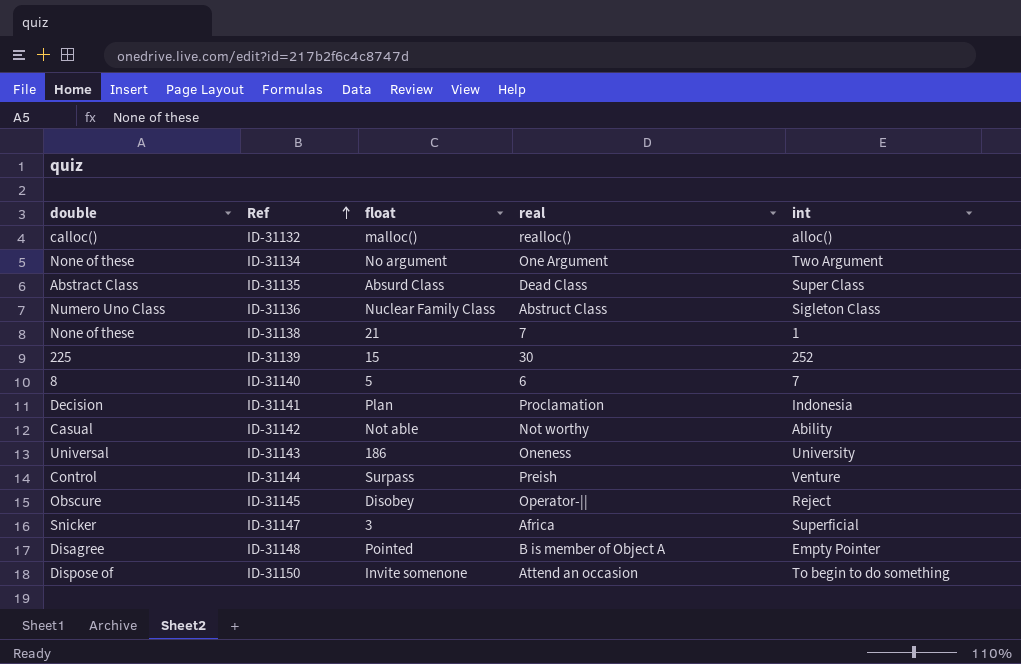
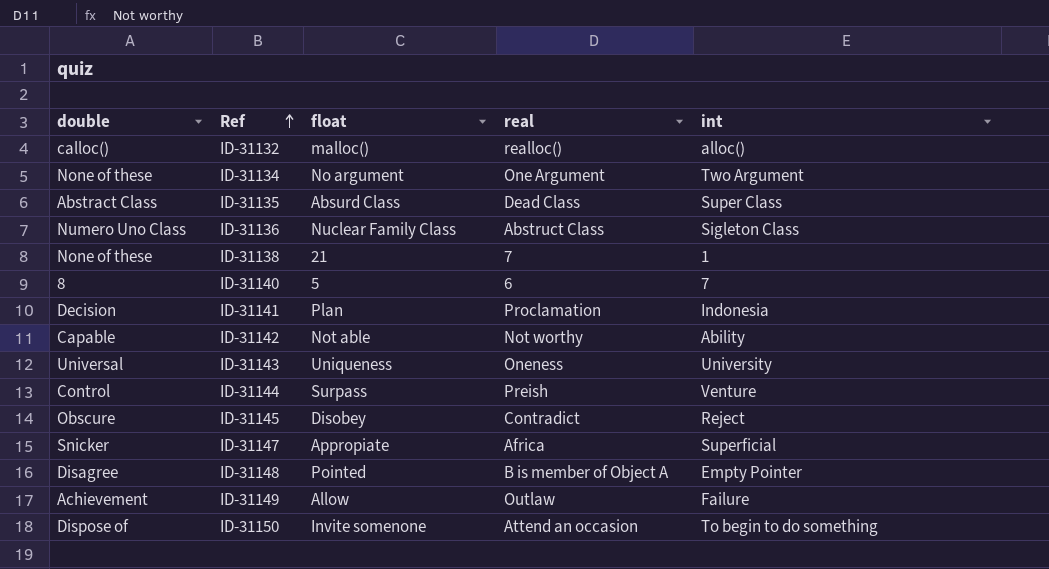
row ID-31139: 225 | 15 | 30 | 252 -> none
ID-31142 | double: Casual -> Capable
ID-31143 | float: 186 -> Uniqueness
ID-31145 | real: Operator-|| -> Contradict
ID-31147 | float: 3 -> Appropiate
row ID-31149: none -> Achievement | Allow | Outlaw | Failure

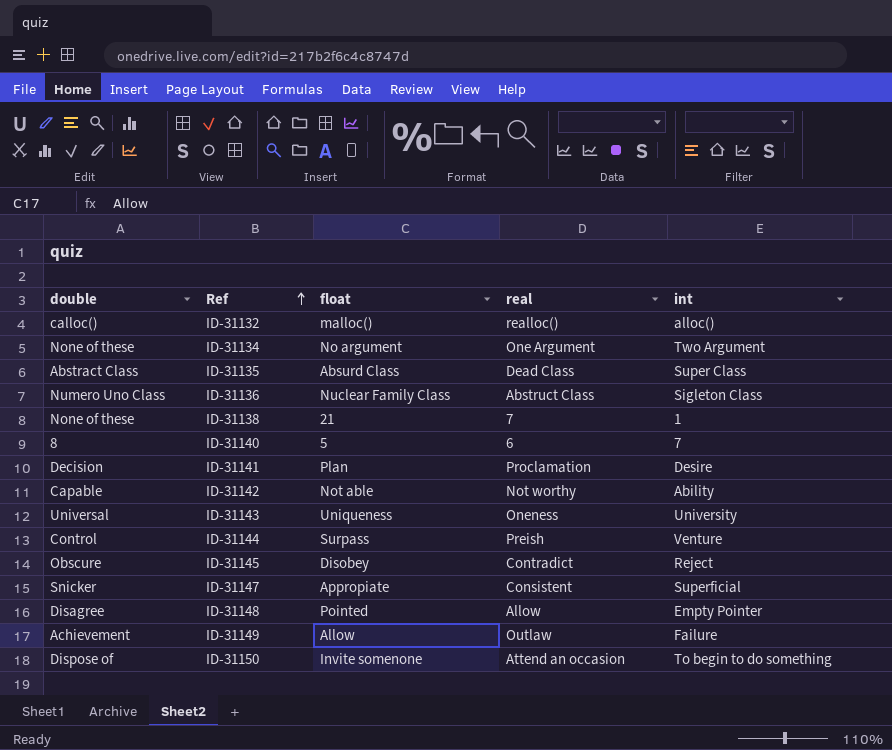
ID-31141 | int: Indonesia -> Desire
ID-31147 | real: Africa -> Consistent
ID-31148 | real: B is member of Object A -> Allow

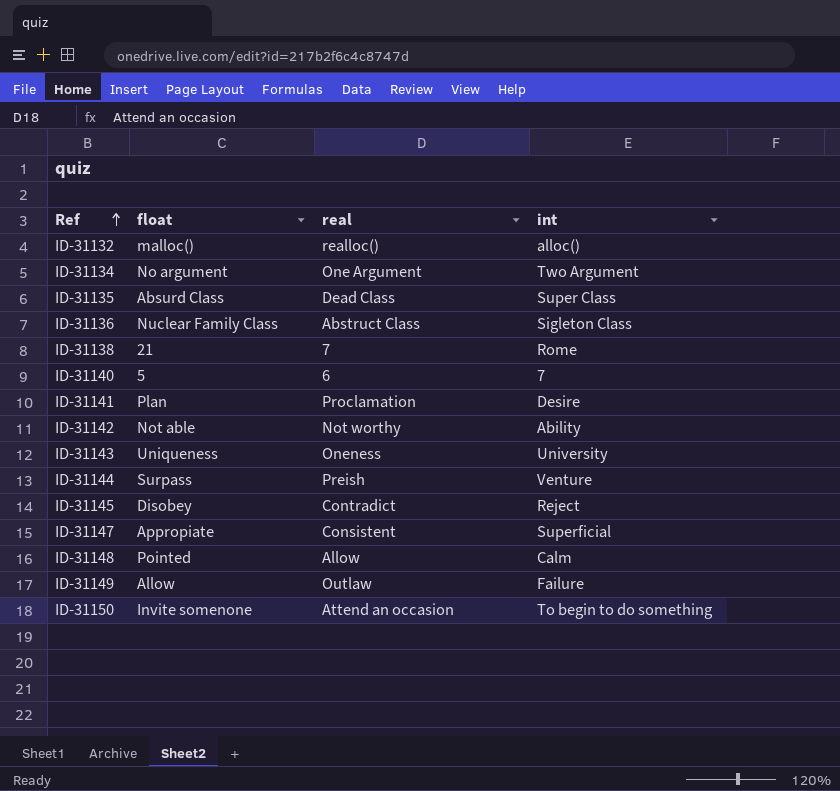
column double | position: 1 -> none
ID-31138 | int: 1 -> Rome
ID-31148 | int: Empty Pointer -> Calm

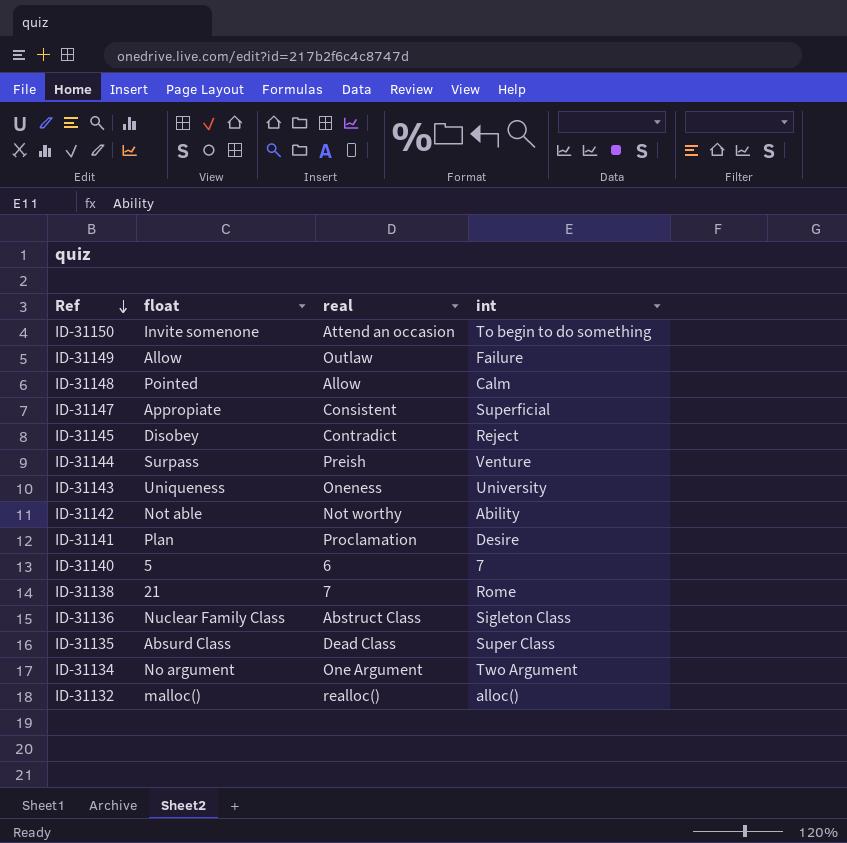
row order: Ref ascending -> Ref descending

